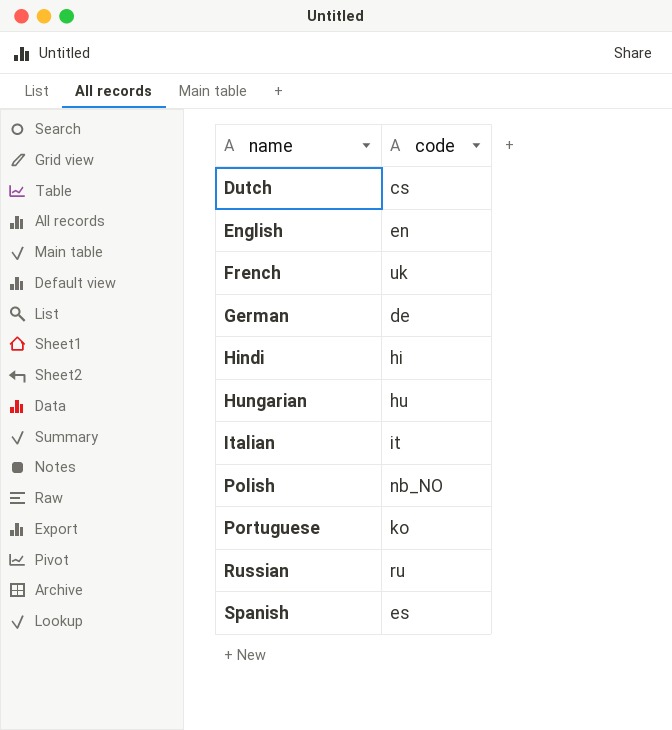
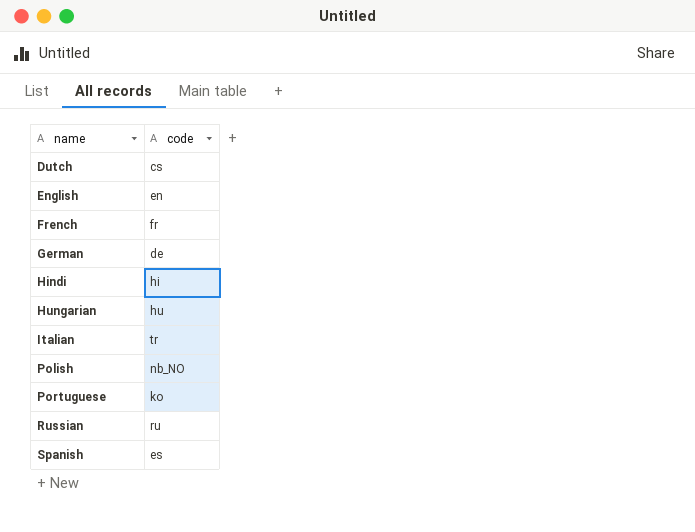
French | code: uk -> fr
Italian | code: it -> tr

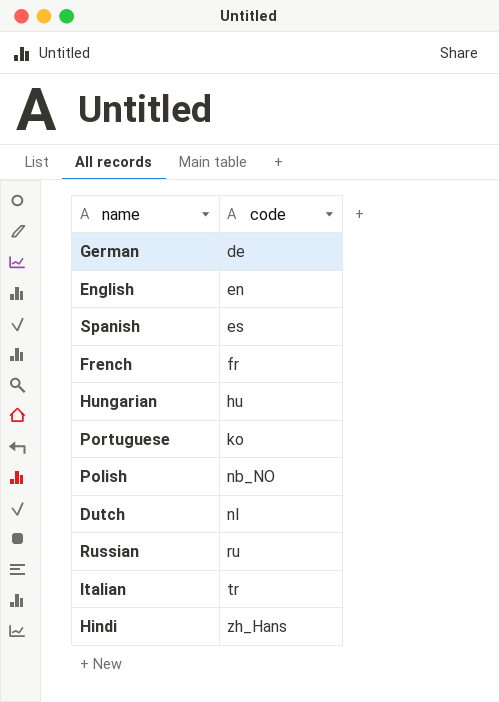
row order: name ascending -> code ascending
Dutch | code: cs -> nl
Hindi | code: hi -> zh_Hans

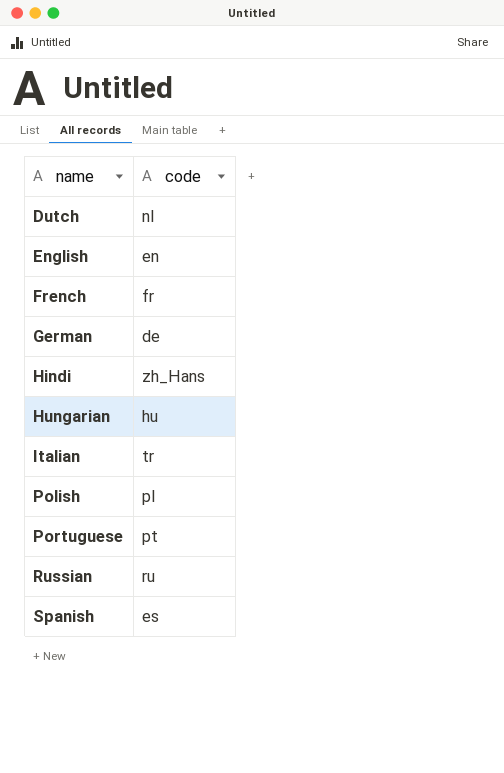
row order: code ascending -> name ascending
Polish | code: nb_NO -> pl
Portuguese | code: ko -> pt

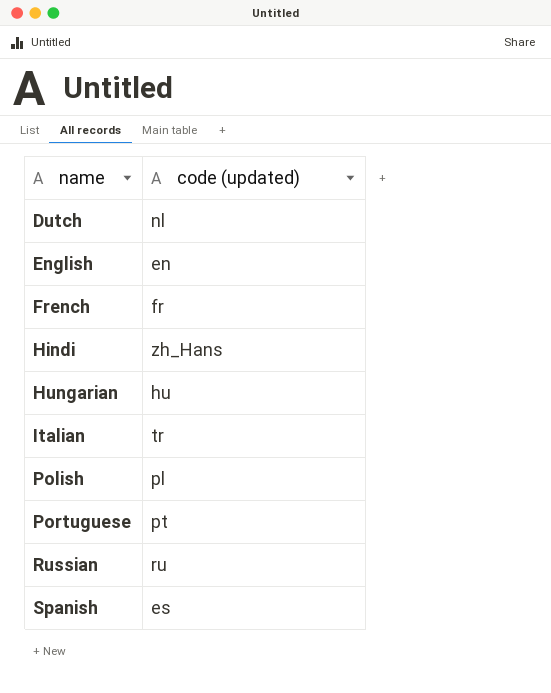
column name: code -> code (updated)
row German: de -> none

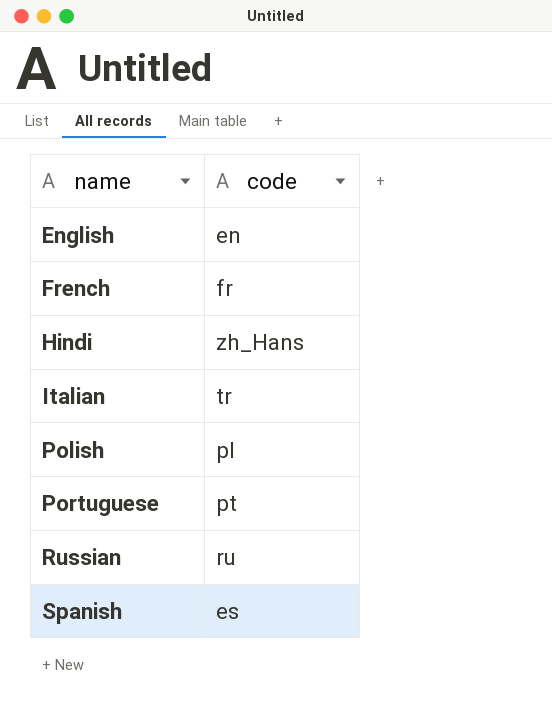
column name: code (updated) -> code
row Dutch: nl -> none
row Hungarian: hu -> none

